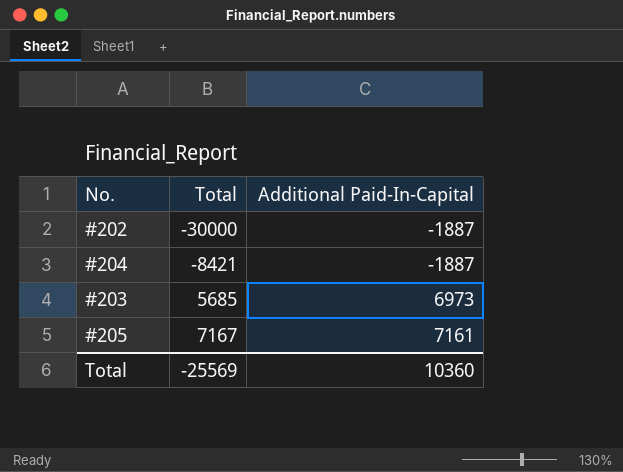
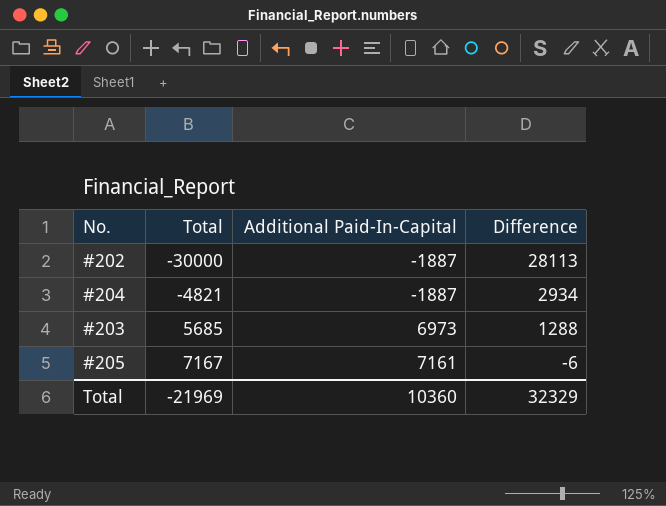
column Difference | formula: none -> [Additional Paid-In-Capital] - [Total]
#204 | Total: -8421 -> -4821
Total | Total: -25569 -> -21969

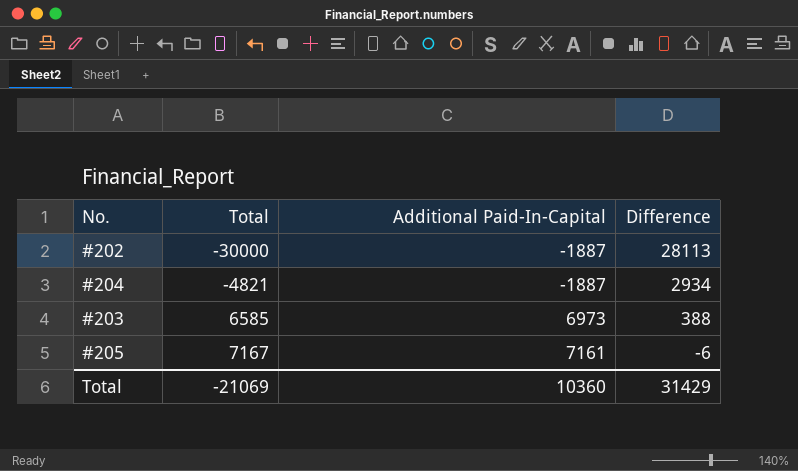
#203 | Total: 5685 -> 6585
#203 | Difference: 1288 -> 388
Total | Total: -21969 -> -21069
Total | Difference: 32329 -> 31429

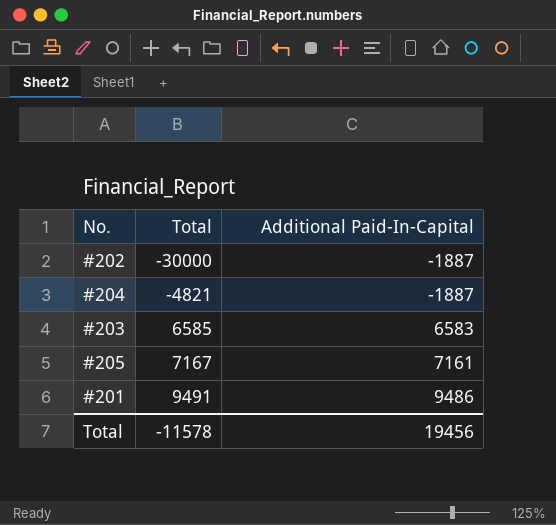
column Difference | formula: [Additional Paid-In-Capital] - [Total] -> none
#203 | Additional Paid-In-Capital: 6973 -> 6583
row #201: none -> 9491 | 9486
Total | Total: -21069 -> -11578
Total | Additional Paid-In-Capital: 10360 -> 19456

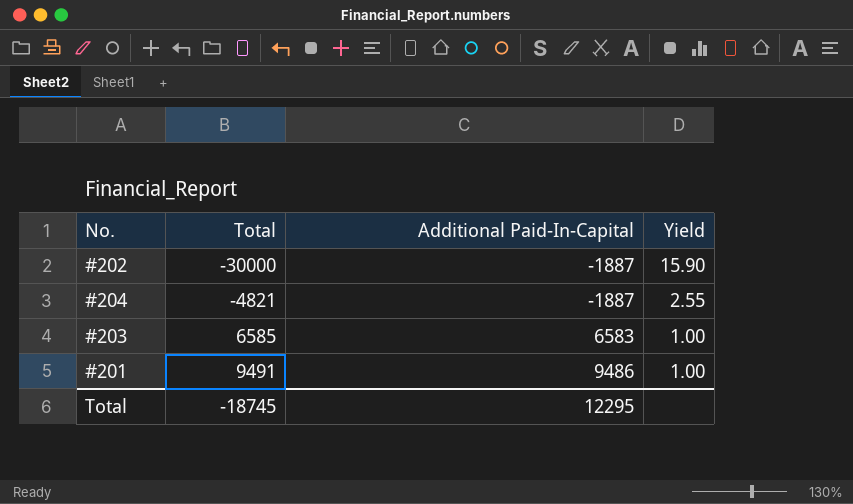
column Yield | formula: none -> [Total] / [Additional Paid-In-Capital]
row #205: 7167 | 7161 -> none
Total | Total: -11578 -> -18745
Total | Additional Paid-In-Capital: 19456 -> 12295

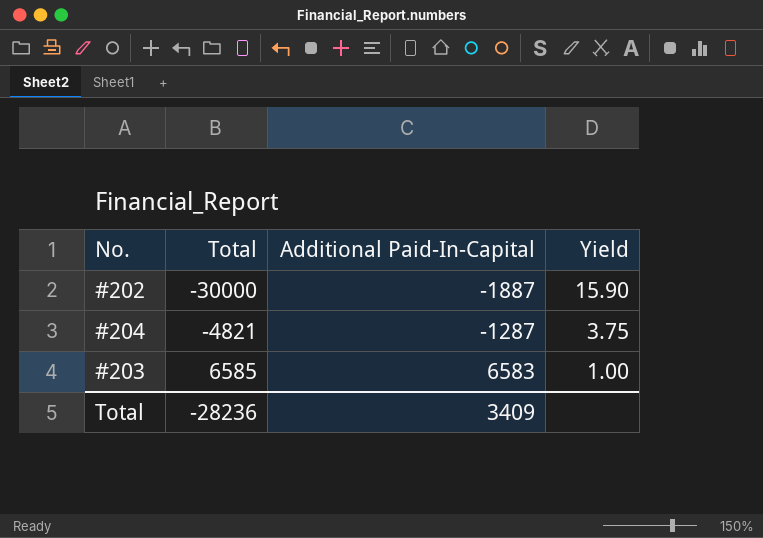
row #201: 9491 | 9486 | 1.00 -> none
#204 | Additional Paid-In-Capital: -1887 -> -1287
#204 | Yield: 2.55 -> 3.75
Total | Total: -18745 -> -28236
Total | Additional Paid-In-Capital: 12295 -> 3409

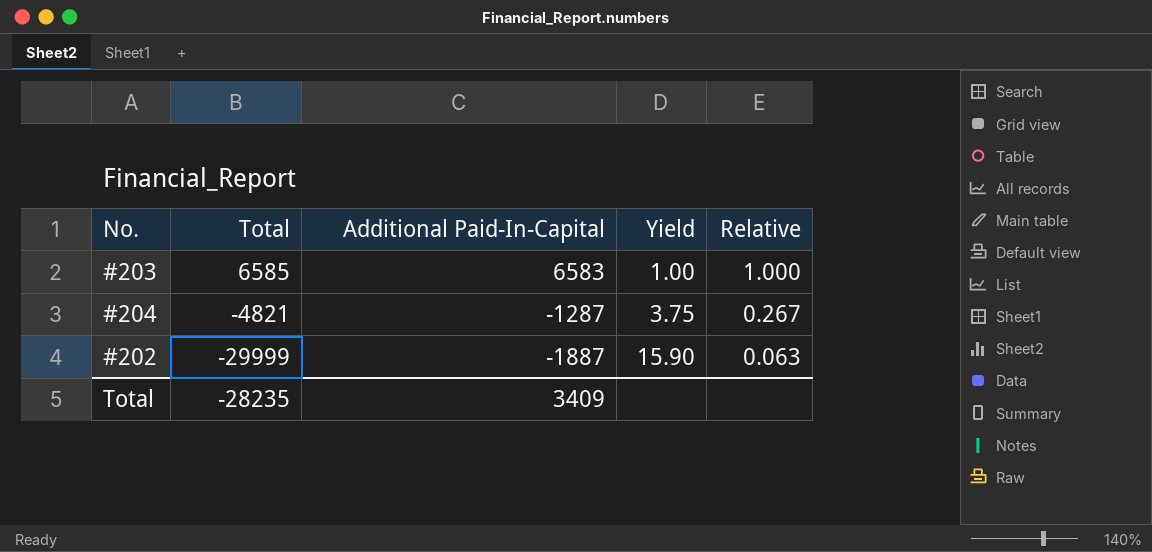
row order: Total ascending -> Total descending
column Relative | formula: none -> [Additional Paid-In-Capital] / [Total]
#202 | Total: -30000 -> -29999
Total | Total: -28236 -> -28235

